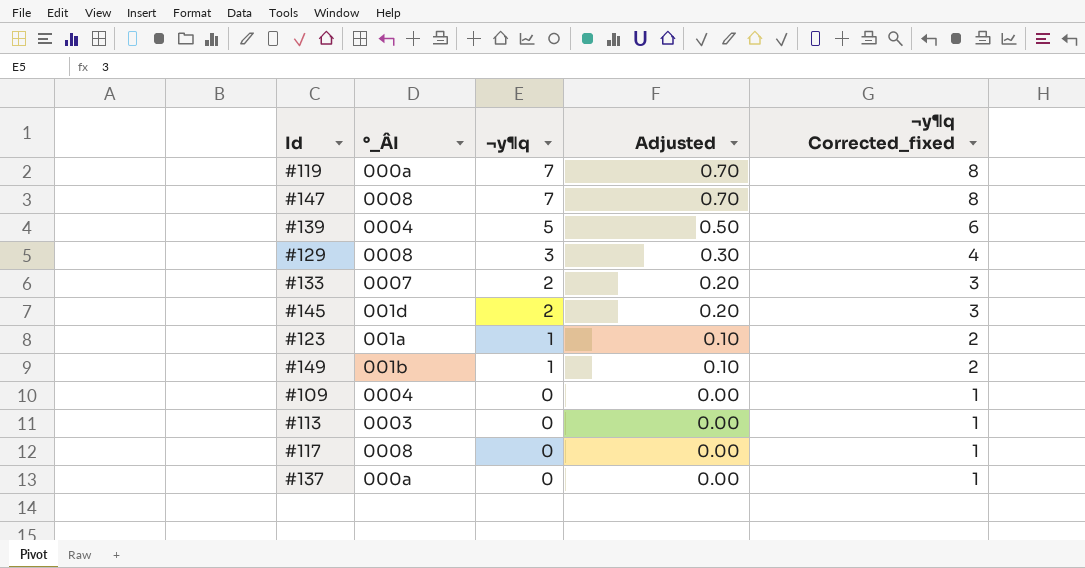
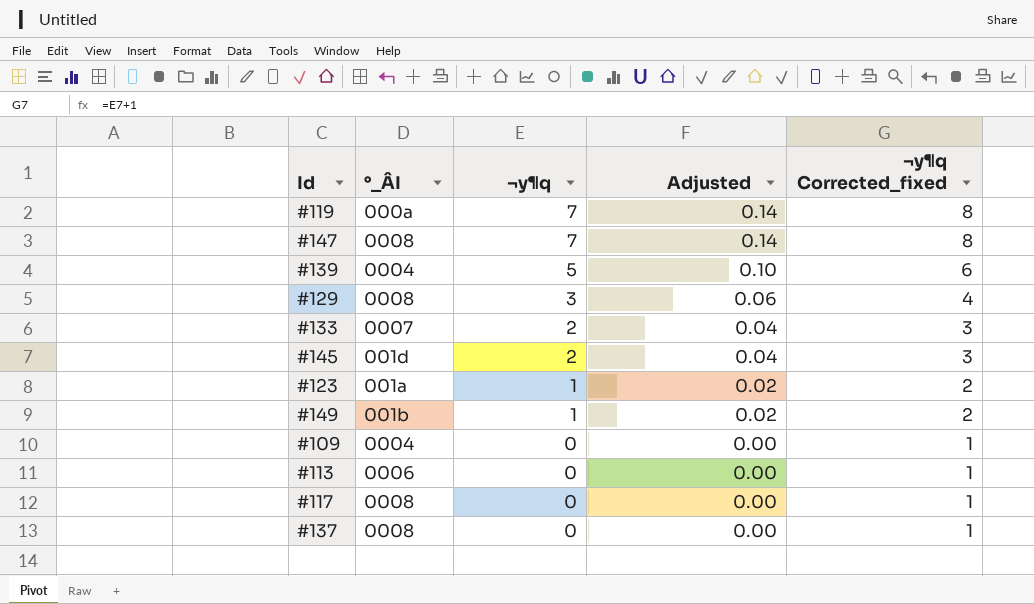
column Adjusted | formula: [¬y¶q] * 0.1 -> [¬y¶q] * 0.02
#113 | °_ÂI: 0003 -> 0006
#137 | °_ÂI: 000a -> 0008

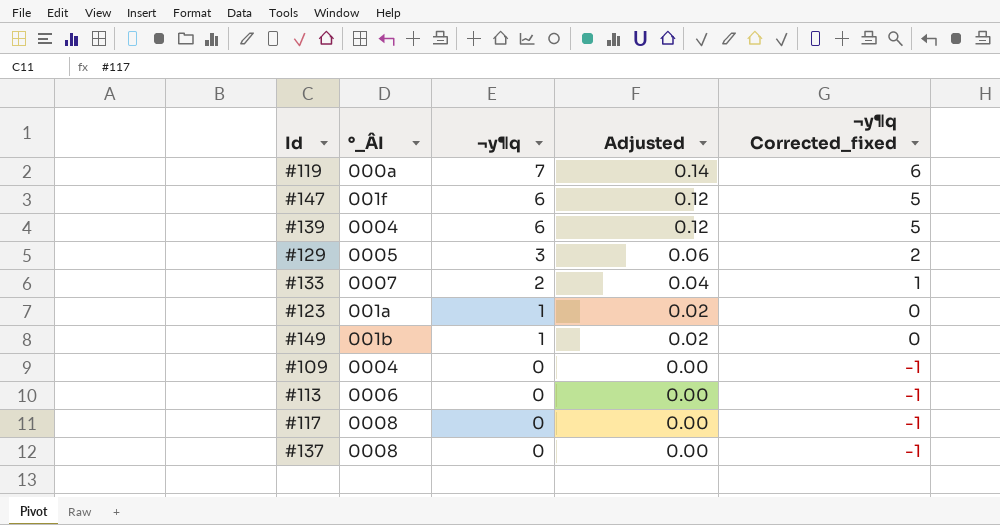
column ¬y¶q Corrected_fixed | formula: [¬y¶q] + 1 -> [¬y¶q] - 1
row #145: 001d | 2 | 0.04 | 3 -> none
#147 | °_ÂI: 0008 -> 001f
#147 | ¬y¶q: 7 -> 6
#147 | Adjusted: 0.14 -> 0.12
#139 | ¬y¶q: 5 -> 6
#139 | Adjusted: 0.10 -> 0.12
#129 | °_ÂI: 0008 -> 0005

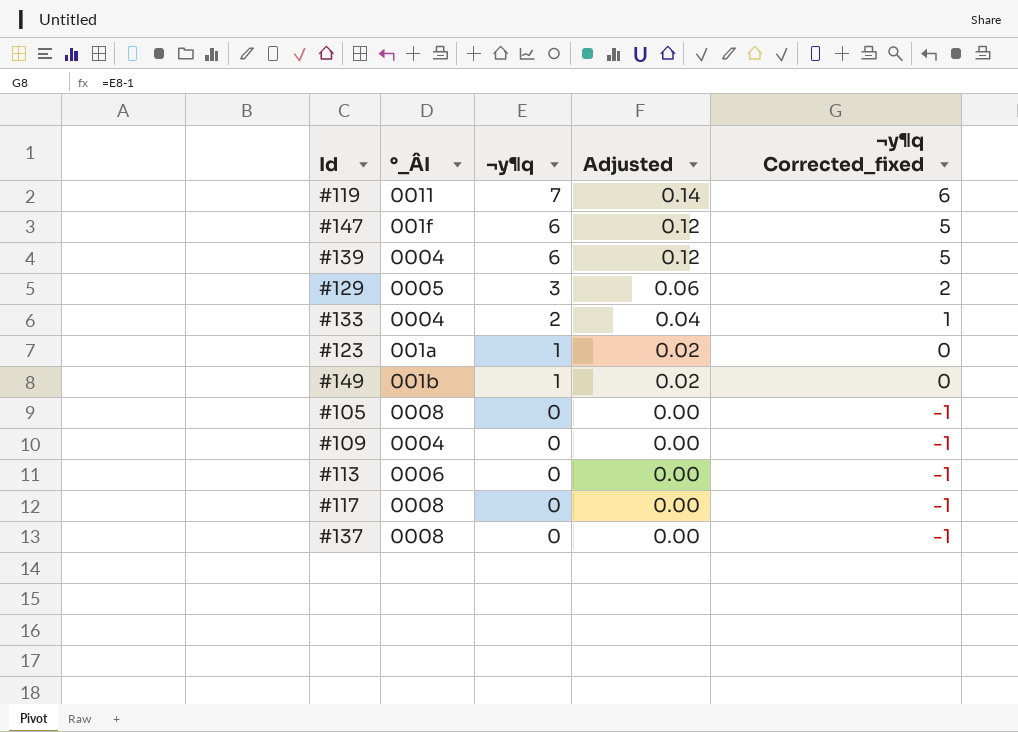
#119 | °_ÂI: 000a -> 0011
#133 | °_ÂI: 0007 -> 0004
row #105: none -> 0008 | 0 | 0.00 | -1

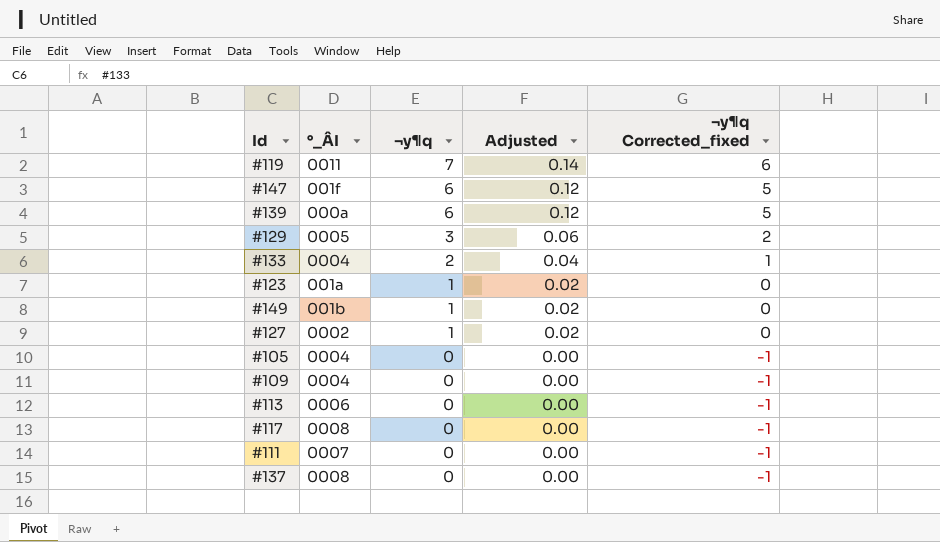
#139 | °_ÂI: 0004 -> 000a
row #127: none -> 0002 | 1 | 0.02 | 0
#105 | °_ÂI: 0008 -> 0004
row #111: none -> 0007 | 0 | 0.00 | -1

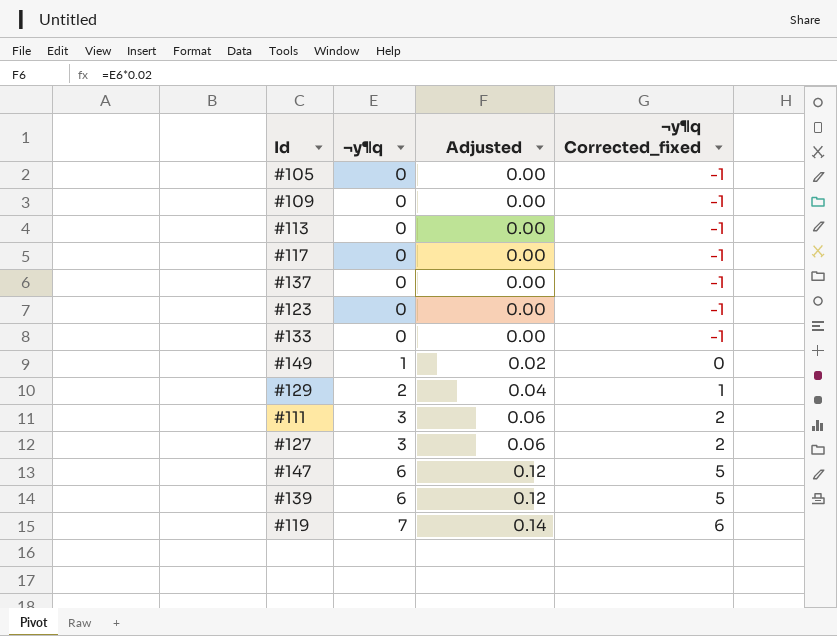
row order: ¬y¶q descending -> ¬y¶q ascending
column °_ÂI | position: 2 -> none
#123 | ¬y¶q: 1 -> 0
#123 | Adjusted: 0.02 -> 0.00
#123 | ¬y¶q Corrected_fixed: 0 -> -1
#133 | ¬y¶q: 2 -> 0
#133 | Adjusted: 0.04 -> 0.00
#133 | ¬y¶q Corrected_fixed: 1 -> -1
#129 | ¬y¶q: 3 -> 2
#129 | Adjusted: 0.06 -> 0.04
#129 | ¬y¶q Corrected_fixed: 2 -> 1
#111 | ¬y¶q: 0 -> 3
#111 | Adjusted: 0.00 -> 0.06
#111 | ¬y¶q Corrected_fixed: -1 -> 2
#127 | ¬y¶q: 1 -> 3
#127 | Adjusted: 0.02 -> 0.06
#127 | ¬y¶q Corrected_fixed: 0 -> 2

